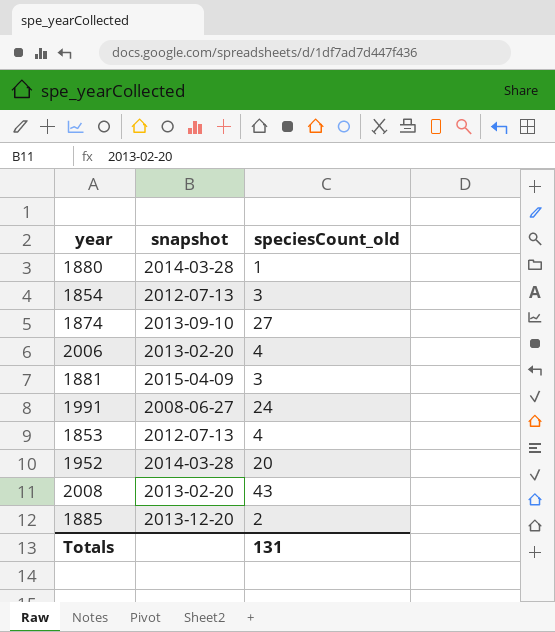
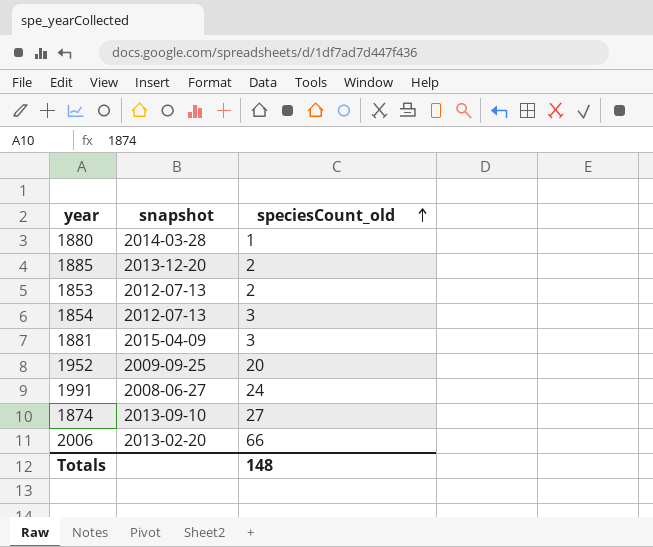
row order: none -> speciesCount_old ascending
row 2008: 2013-02-20 | 43 -> none
1853 | speciesCount_old: 4 -> 2
1952 | snapshot: 2014-03-28 -> 2009-09-25
2006 | speciesCount_old: 4 -> 66
Totals | speciesCount_old: 131 -> 148

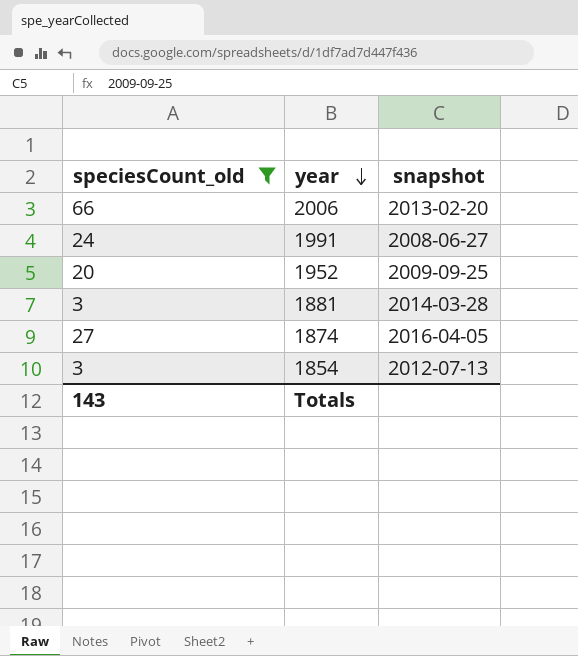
filter: none -> speciesCount_old >= 3
row order: speciesCount_old ascending -> year descending
column speciesCount_old | position: 3 -> 1
1881 | snapshot: 2015-04-09 -> 2014-03-28
1874 | snapshot: 2013-09-10 -> 2016-04-05
Totals | speciesCount_old: 148 -> 143

